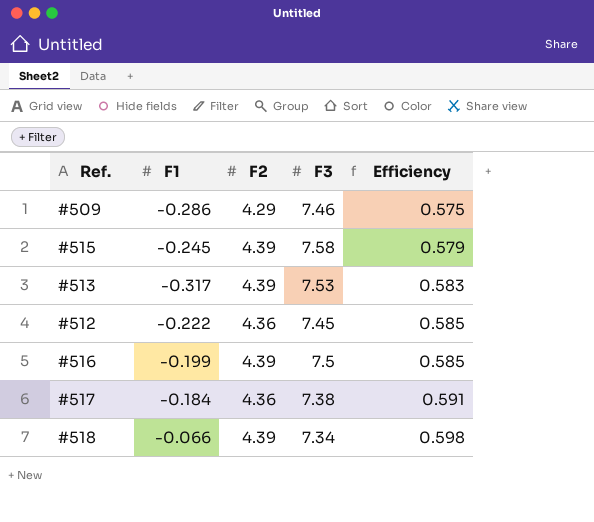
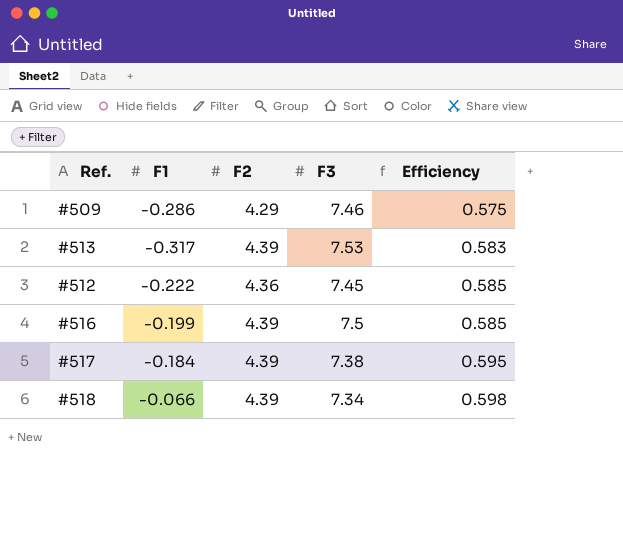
row #515: -0.245 | 4.39 | 7.58 | 0.579 -> none
#517 | F2: 4.36 -> 4.39
#517 | Efficiency: 0.591 -> 0.595

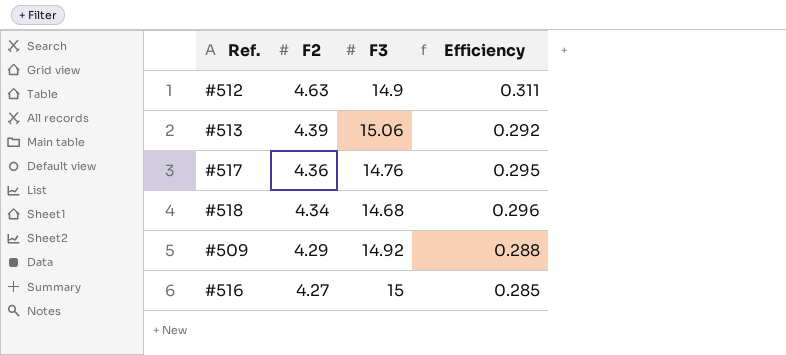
row order: Efficiency ascending -> F2 descending
column F1 | position: 2 -> none
#512 | F2: 4.36 -> 4.63
#512 | F3: 7.45 -> 14.9
#512 | Efficiency: 0.585 -> 0.311
#513 | F3: 7.53 -> 15.06
#513 | Efficiency: 0.583 -> 0.292
#517 | F2: 4.39 -> 4.36
#517 | F3: 7.38 -> 14.76
#517 | Efficiency: 0.595 -> 0.295
#518 | F2: 4.39 -> 4.34
#518 | F3: 7.34 -> 14.68
#518 | Efficiency: 0.598 -> 0.296
#509 | F3: 7.46 -> 14.92
#509 | Efficiency: 0.575 -> 0.288
#516 | F2: 4.39 -> 4.27
#516 | F3: 7.5 -> 15
#516 | Efficiency: 0.585 -> 0.285

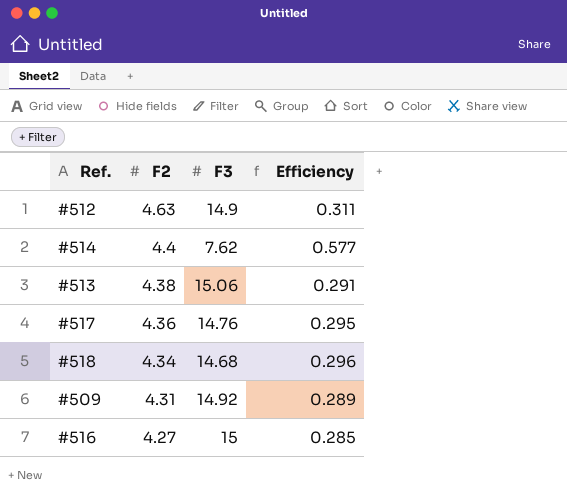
row #514: none -> 4.4 | 7.62 | 0.577
#513 | F2: 4.39 -> 4.38
#513 | Efficiency: 0.292 -> 0.291
#509 | F2: 4.29 -> 4.31
#509 | Efficiency: 0.288 -> 0.289

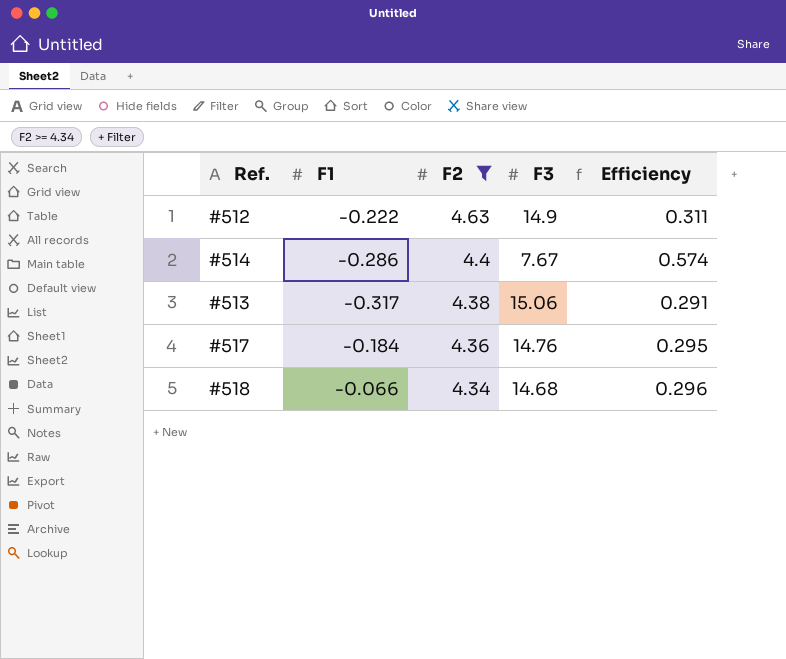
filter: none -> F2 >= 4.34
column F1 | position: none -> 2
#514 | F3: 7.62 -> 7.67
#514 | Efficiency: 0.577 -> 0.574

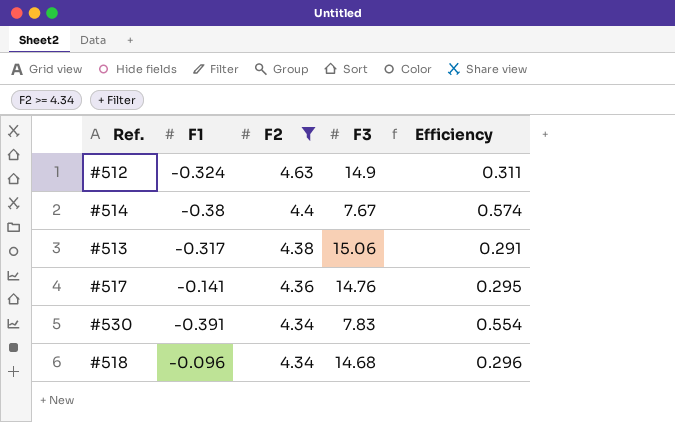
#512 | F1: -0.222 -> -0.324
#514 | F1: -0.286 -> -0.38
#517 | F1: -0.184 -> -0.141
row #530: none -> -0.391 | 4.34 | 7.83 | 0.554
#518 | F1: -0.066 -> -0.096

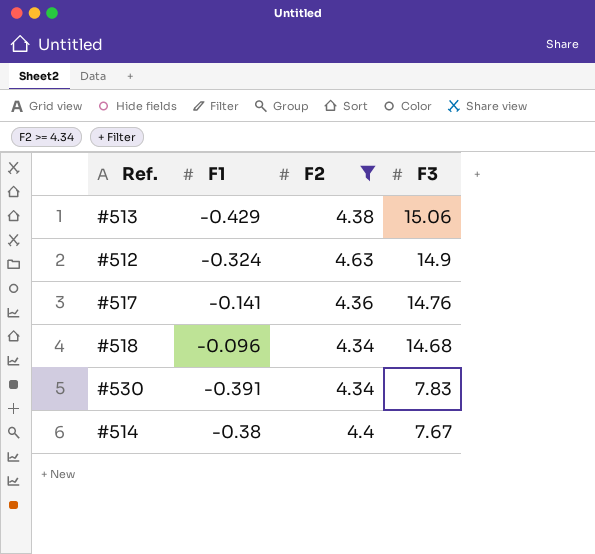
row order: F2 descending -> F3 descending
column Efficiency | formula: [F2] / [F3] -> none
#513 | F1: -0.317 -> -0.429

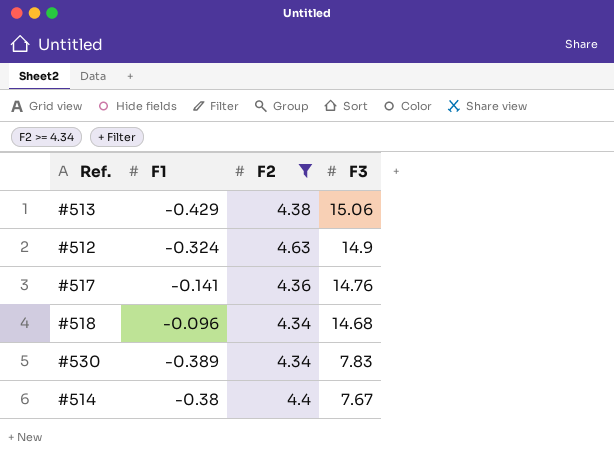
#530 | F1: -0.391 -> -0.389

